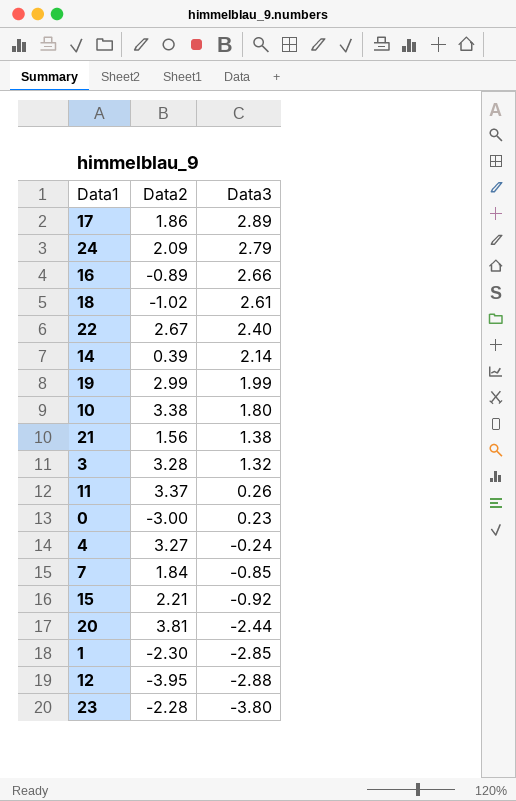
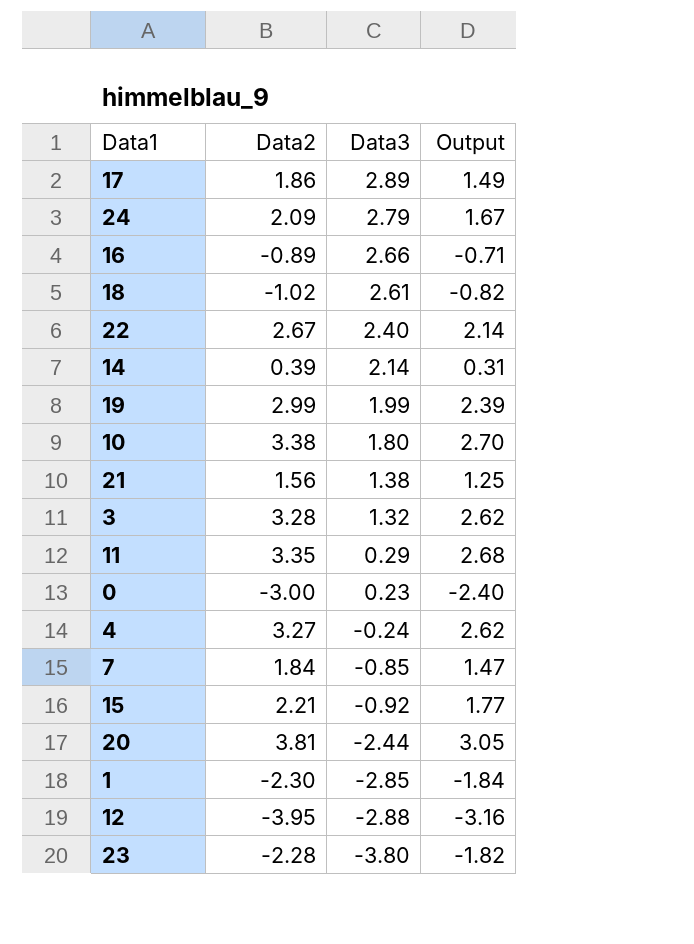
column Output | formula: none -> [Data2] * 0.8
11 | Data2: 3.37 -> 3.35
11 | Data3: 0.26 -> 0.29

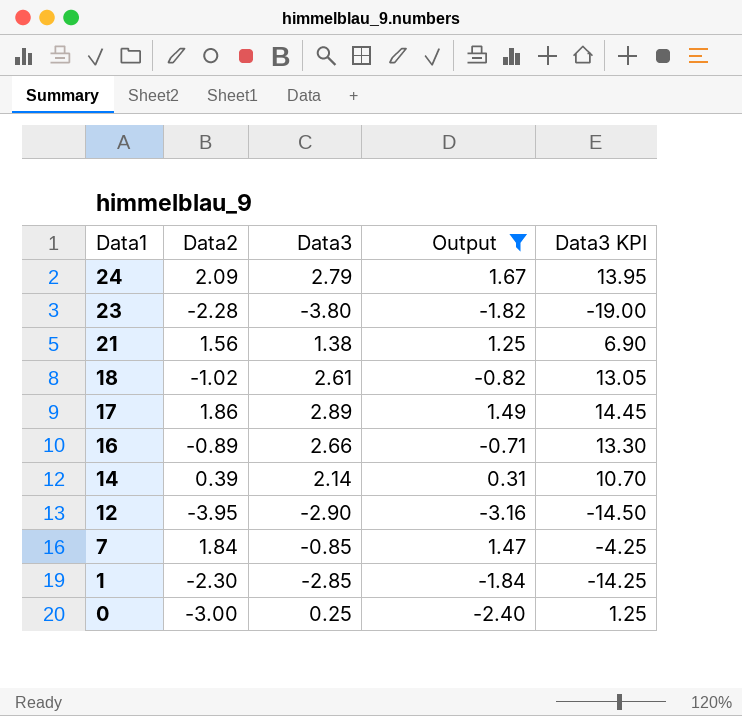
filter: none -> Output <= 1.67
row order: Data3 descending -> Data1 descending
column Data3 KPI | formula: none -> [Data3] * 5
12 | Data3: -2.88 -> -2.90
0 | Data3: 0.23 -> 0.25

